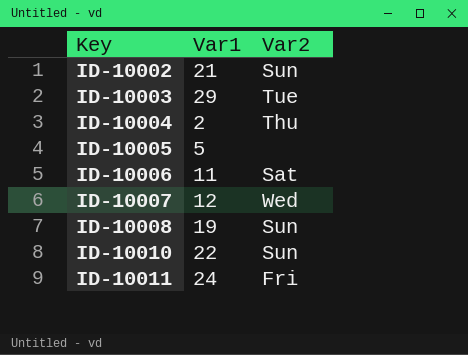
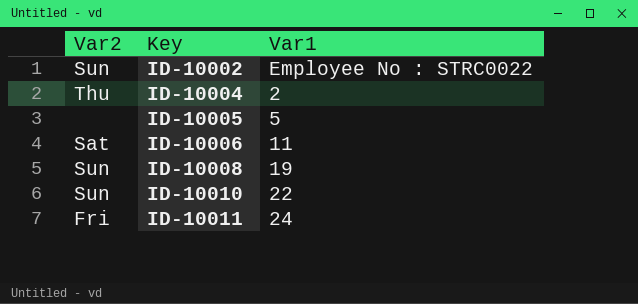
column Var2 | position: 3 -> 1
row ID-10003: 29 | Tue -> none
row ID-10007: 12 | Wed -> none
ID-10002 | Var1: 21 -> Employee No : STRC0022

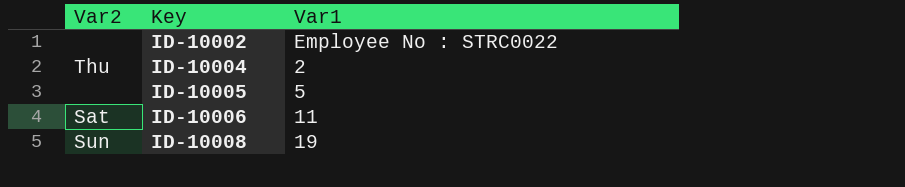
row ID-10010: Sun | 22 -> none
row ID-10011: Fri | 24 -> none
ID-10002 | Var2: Sun -> none

